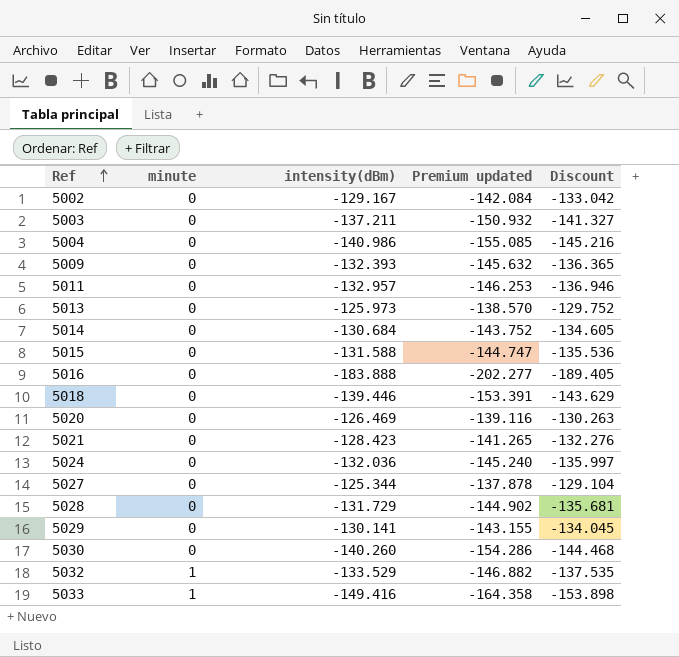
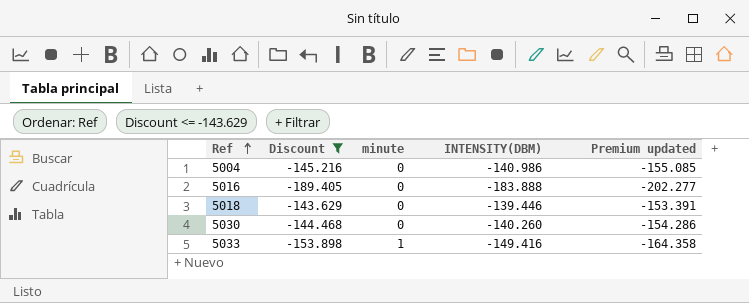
filter: none -> Discount <= -143.629
column Discount | position: 5 -> 2
column name: intensity(dBm) -> INTENSITY(DBM)

